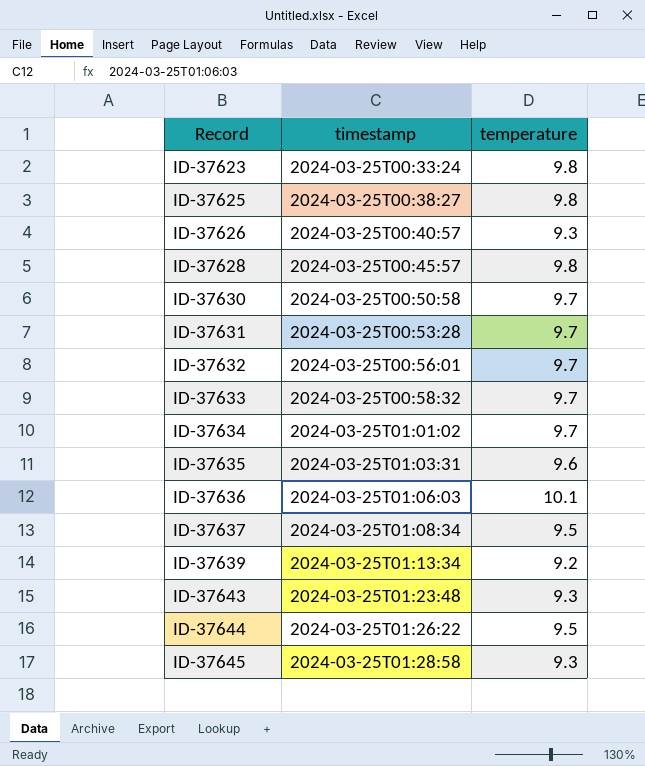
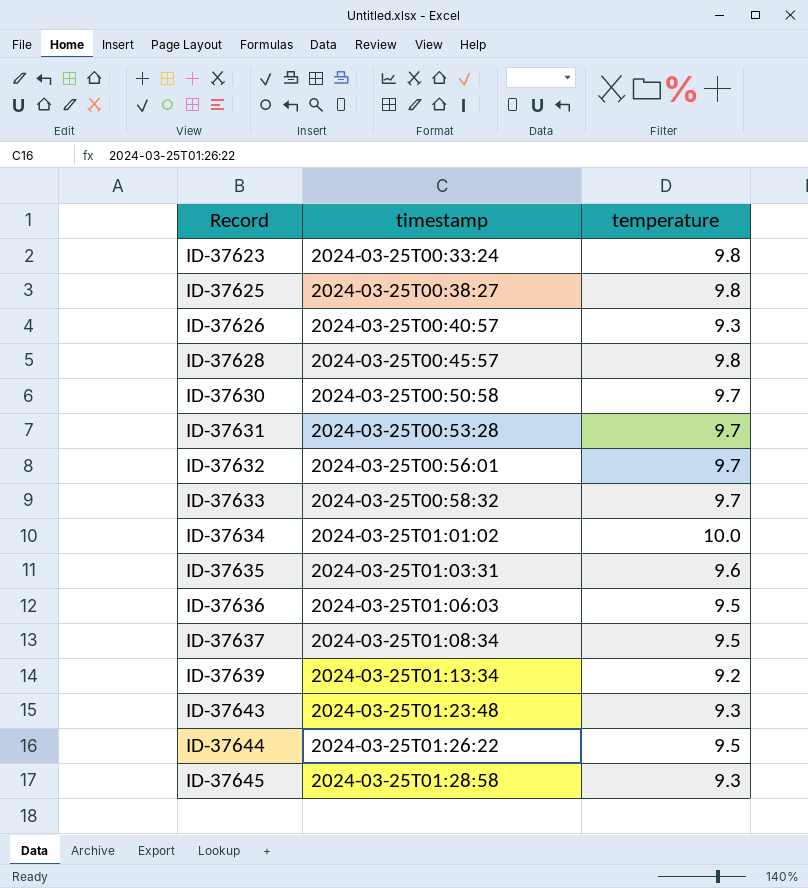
ID-37634 | temperature: 9.7 -> 10.0
ID-37636 | temperature: 10.1 -> 9.5

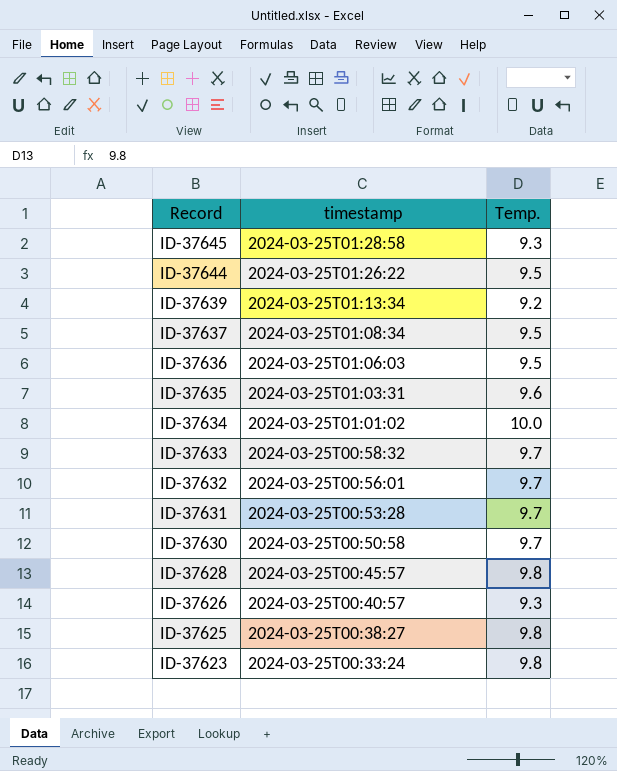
row order: Record ascending -> Record descending
column name: temperature -> Temp.
row ID-37643: 2024-03-25T01:23:48 | 9.3 -> none

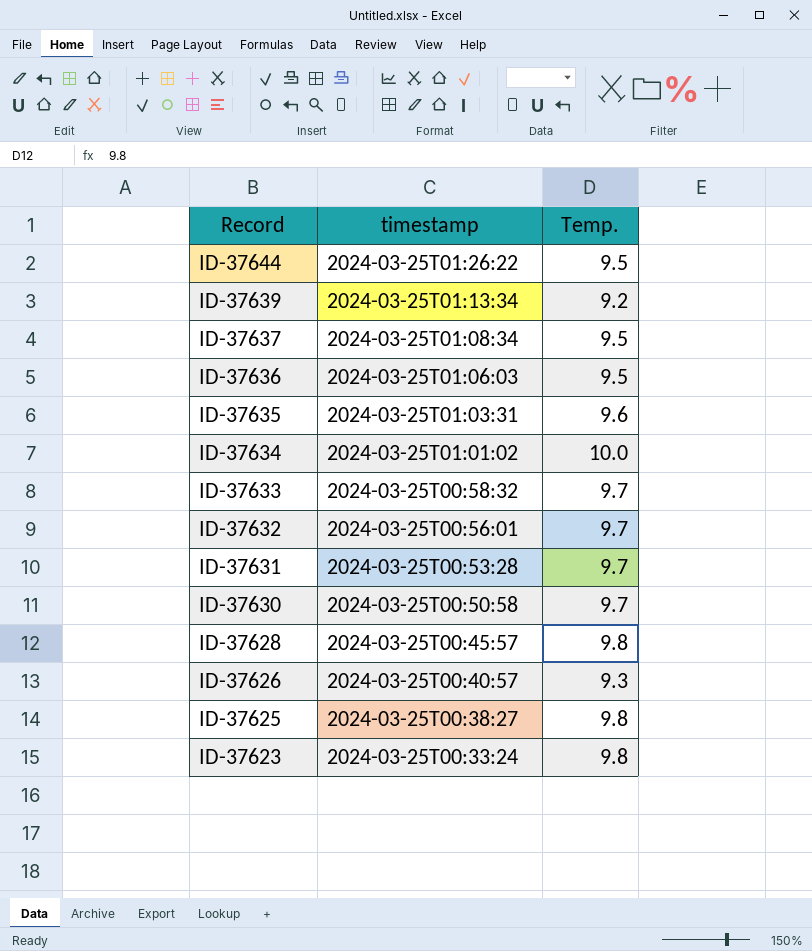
row ID-37645: 2024-03-25T01:28:58 | 9.3 -> none

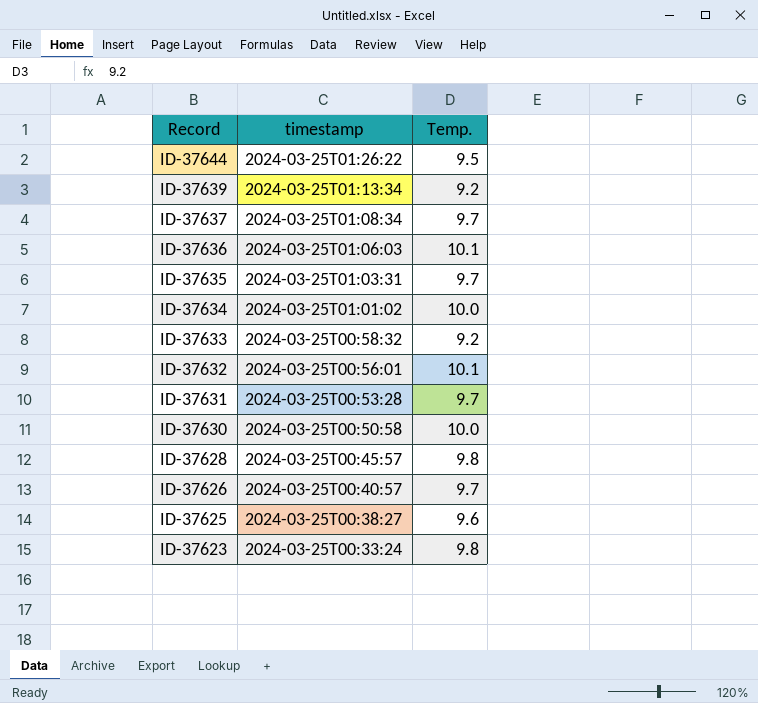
ID-37637 | Temp.: 9.5 -> 9.7
ID-37636 | Temp.: 9.5 -> 10.1
ID-37635 | Temp.: 9.6 -> 9.7
ID-37633 | Temp.: 9.7 -> 9.2
ID-37632 | Temp.: 9.7 -> 10.1
ID-37630 | Temp.: 9.7 -> 10.0
ID-37626 | Temp.: 9.3 -> 9.7
ID-37625 | Temp.: 9.8 -> 9.6

